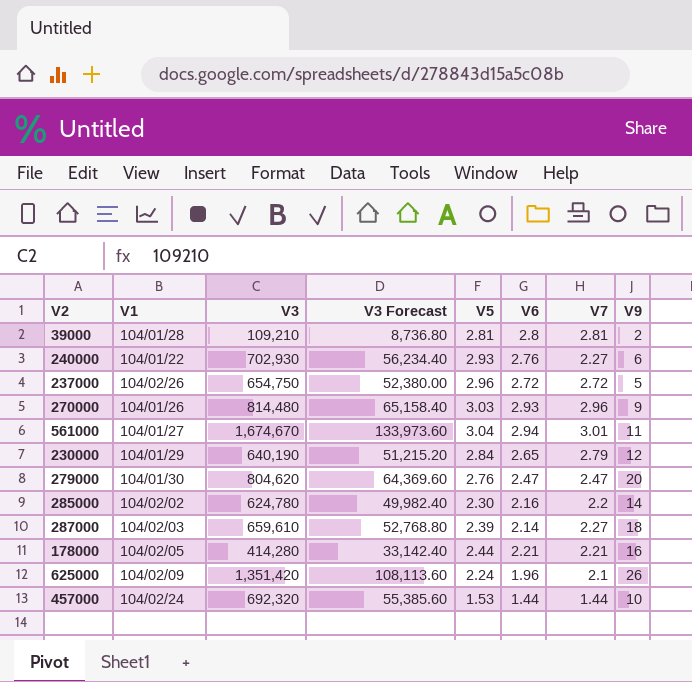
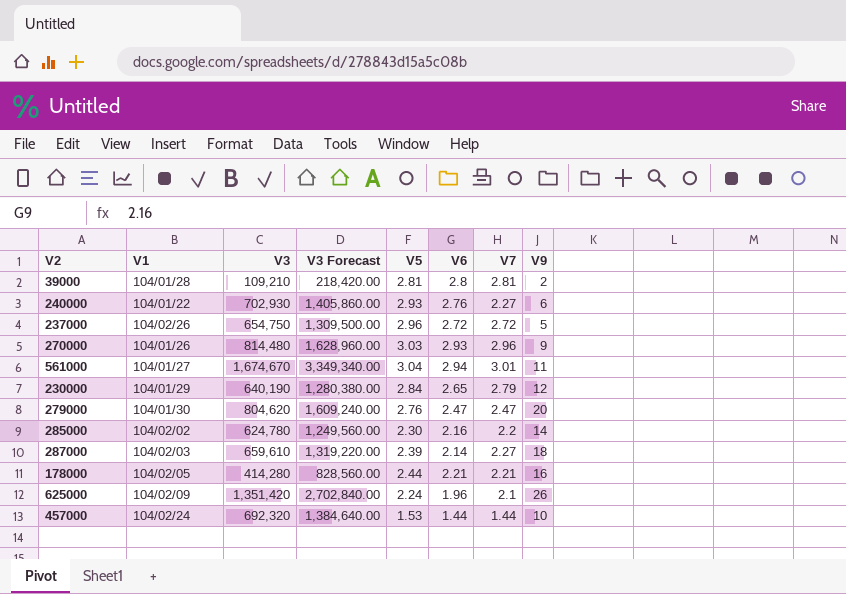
column V3 Forecast | formula: [V3] * 0.08 -> [V3] * 2

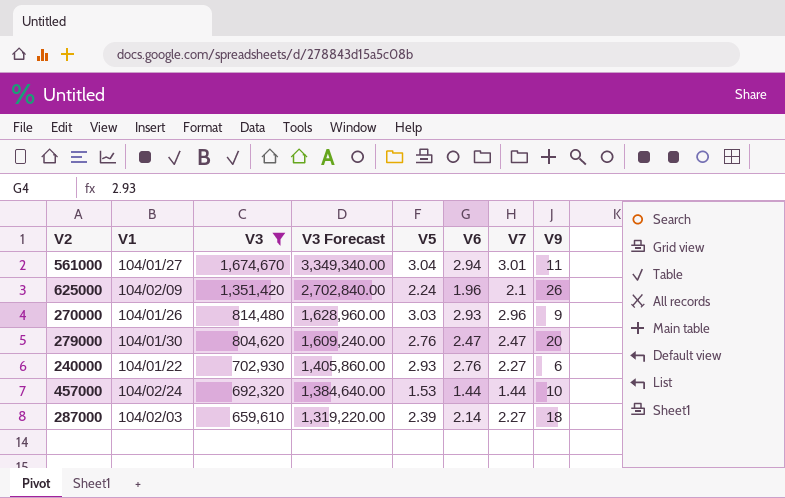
filter: none -> V3 >= 659,610
row order: none -> V3 descending

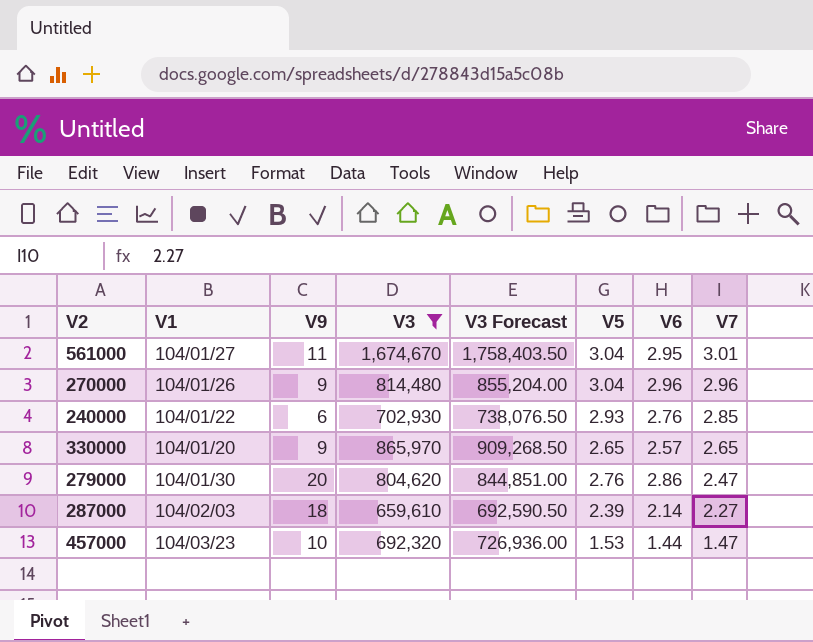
row order: V3 descending -> V7 descending
column V9 | position: 8 -> 3
column V3 Forecast | formula: [V3] * 2 -> [V3] * 1.05
row 625000: 104/02/09 | 1,351,420 | 2,702,840.00 | 2.24 | 1.96 | 2.1 | 26 -> none
561000 | V6: 2.94 -> 2.95
270000 | V5: 3.03 -> 3.04
270000 | V6: 2.93 -> 2.96
240000 | V7: 2.27 -> 2.85
row 330000: none -> 104/01/20 | 9 | 865,970 | 909,268.50 | 2.65 | 2.57 | 2.65
279000 | V6: 2.47 -> 2.86
457000 | V1: 104/02/24 -> 104/03/23
457000 | V7: 1.44 -> 1.47

